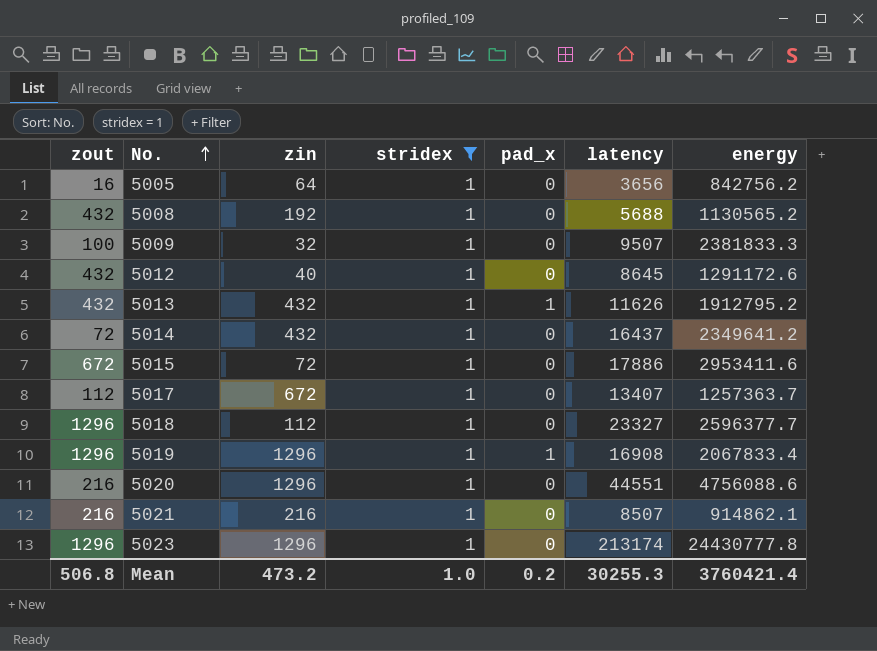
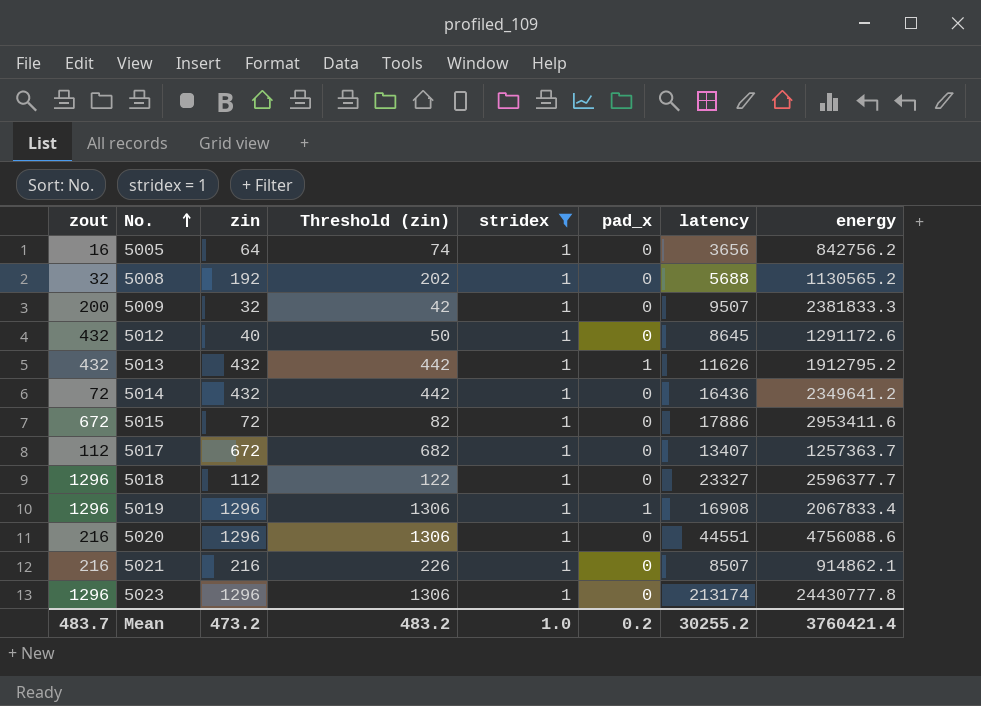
column Threshold (zin) | formula: none -> [zin] + 10
5008 | zout: 432 -> 32
5009 | zout: 100 -> 200
5014 | latency: 16437 -> 16436
Mean | zout: 506.8 -> 483.7
Mean | latency: 30255.3 -> 30255.2

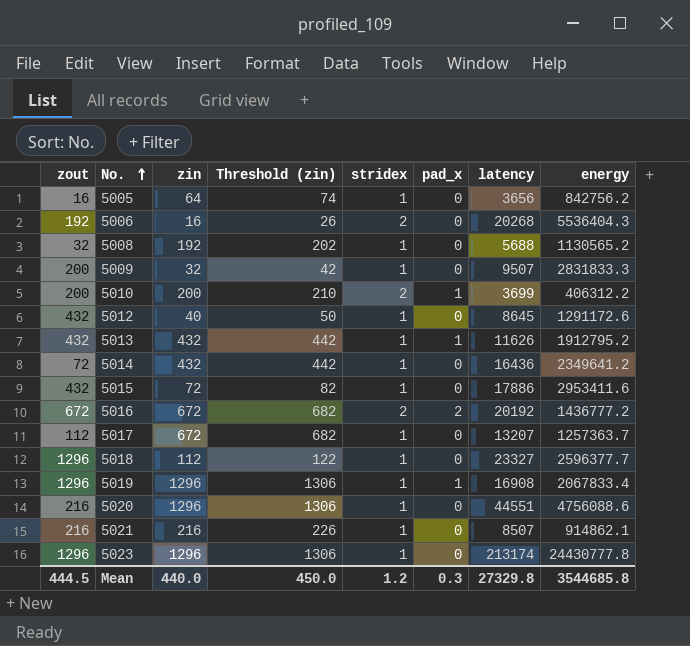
filter: stridex = 1 -> none
5009 | energy: 2381833.3 -> 2831833.3
5015 | zout: 672 -> 432
5017 | latency: 13407 -> 13207
Mean | zout: 483.7 -> 444.5
Mean | zin: 473.2 -> 440.0
Mean | Threshold (zin): 483.2 -> 450.0
Mean | stridex: 1.0 -> 1.2
Mean | pad_x: 0.2 -> 0.3
Mean | latency: 30255.2 -> 27329.8
Mean | energy: 3760421.4 -> 3544685.8

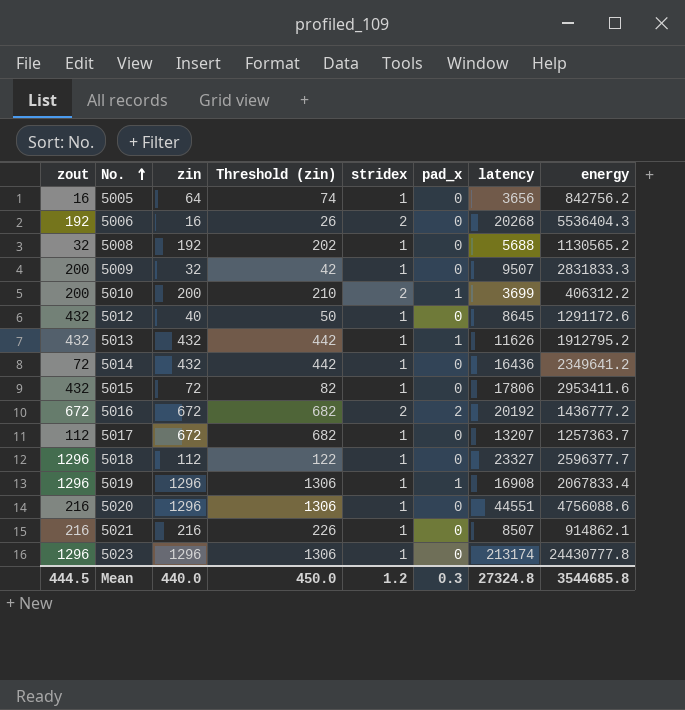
5015 | latency: 17886 -> 17806
Mean | latency: 27329.8 -> 27324.8

